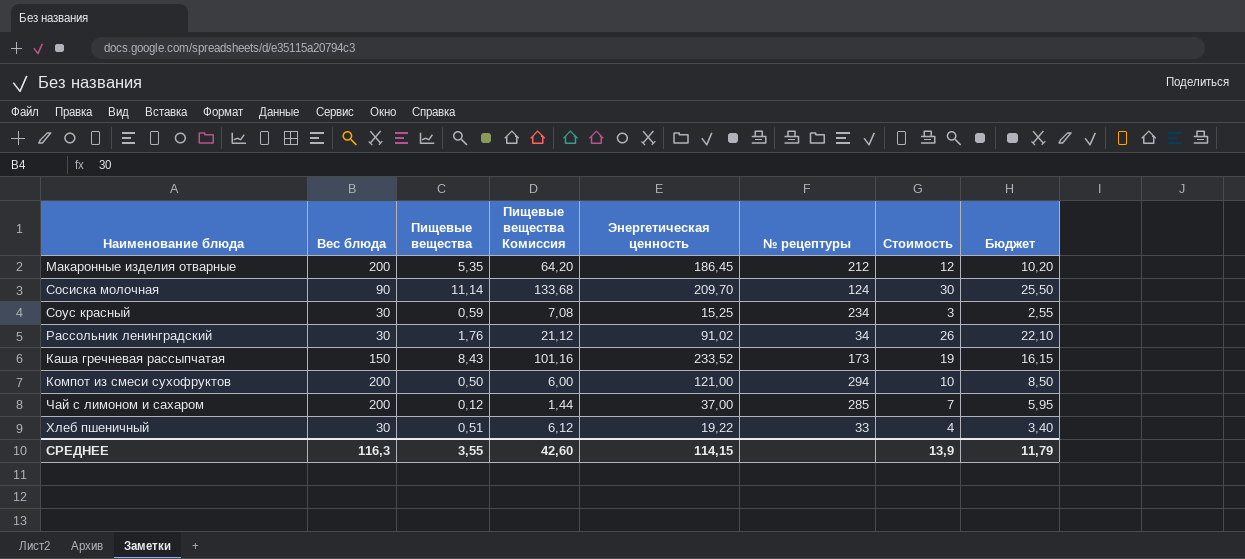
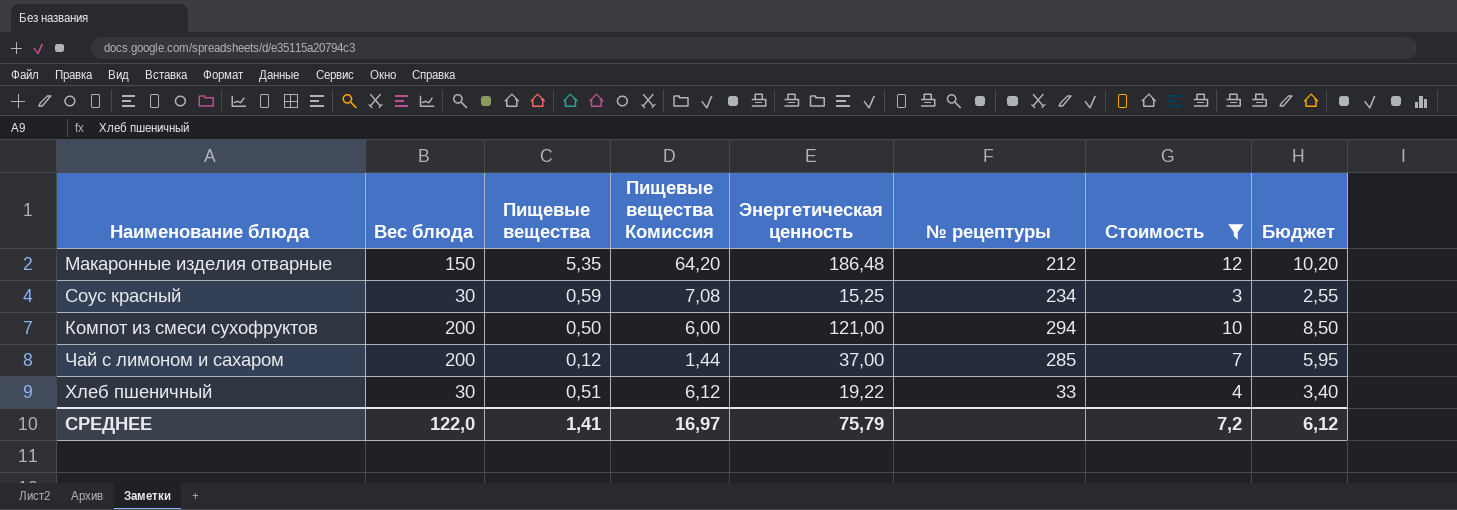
filter: none -> Стоимость <= 12
Макаронные изделия отварные | Вес блюда: 200 -> 150
Макаронные изделия отварные | Энергетическая ценность: 186,45 -> 186,48
СРЕДНЕЕ | Вес блюда: 116,3 -> 122,0
СРЕДНЕЕ | Пищевые вещества: 3,55 -> 1,41
СРЕДНЕЕ | Пищевые вещества Комиссия: 42,60 -> 16,97
СРЕДНЕЕ | Энергетическая ценность: 114,15 -> 75,79
СРЕДНЕЕ | Стоимость: 13,9 -> 7,2
СРЕДНЕЕ | Бюджет: 11,79 -> 6,12

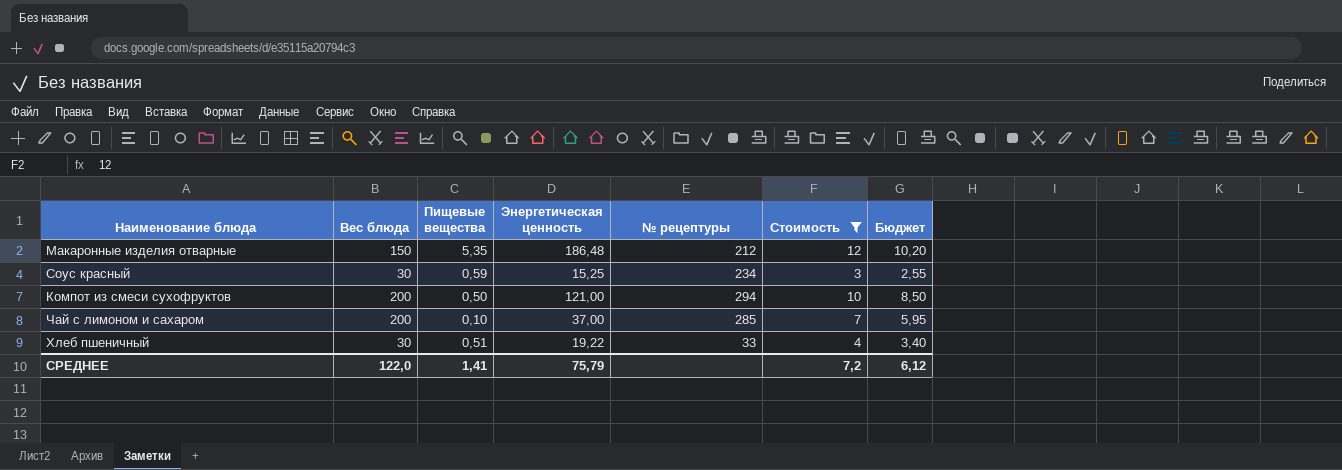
column Пищевые вещества Комиссия | formula: [Пищевые вещества] * 12 -> none
Чай с лимоном и сахаром | Пищевые вещества: 0,12 -> 0,10

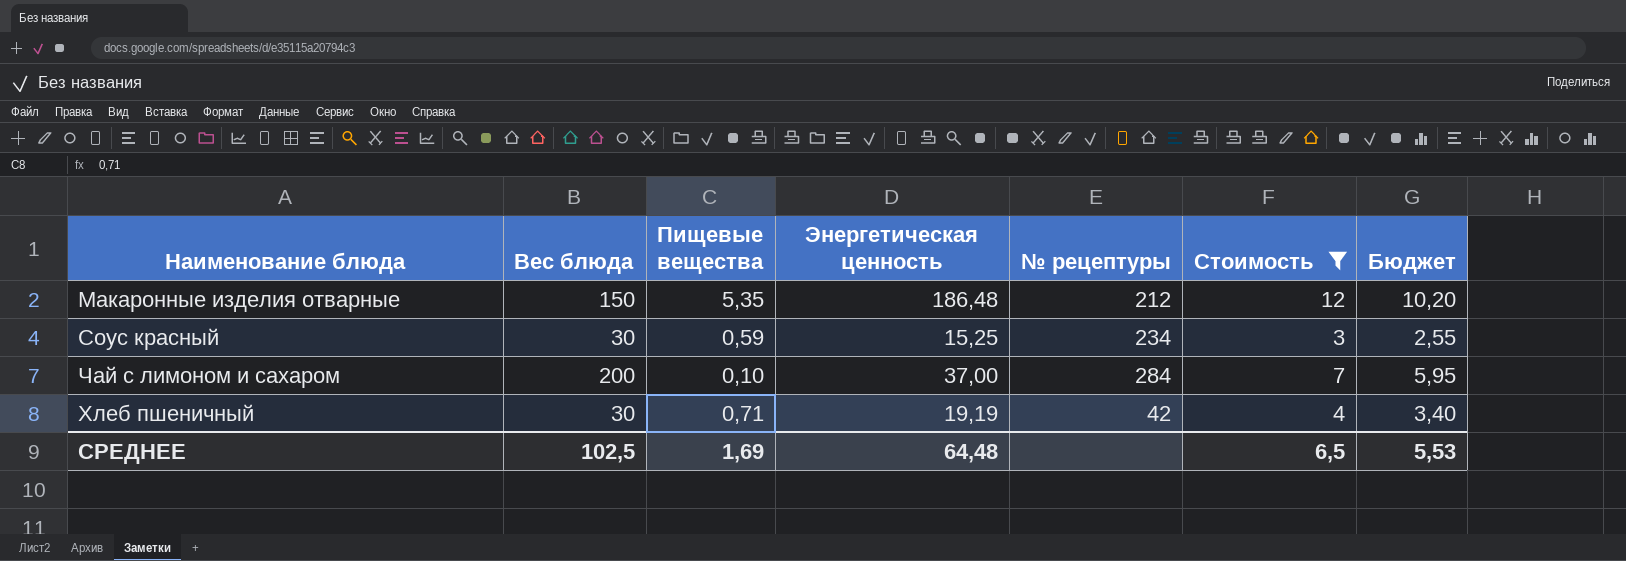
row Компот из смеси сухофруктов: 200 | 0,50 | 121,00 | 294 | 10 | 8,50 -> none
Чай с лимоном и сахаром | № рецептуры: 285 -> 284
Хлеб пшеничный | Пищевые вещества: 0,51 -> 0,71
Хлеб пшеничный | Энергетическая ценность: 19,22 -> 19,19
Хлеб пшеничный | № рецептуры: 33 -> 42
СРЕДНЕЕ | Вес блюда: 122,0 -> 102,5
СРЕДНЕЕ | Пищевые вещества: 1,41 -> 1,69
СРЕДНЕЕ | Энергетическая ценность: 75,79 -> 64,48
СРЕДНЕЕ | Стоимость: 7,2 -> 6,5
СРЕДНЕЕ | Бюджет: 6,12 -> 5,53

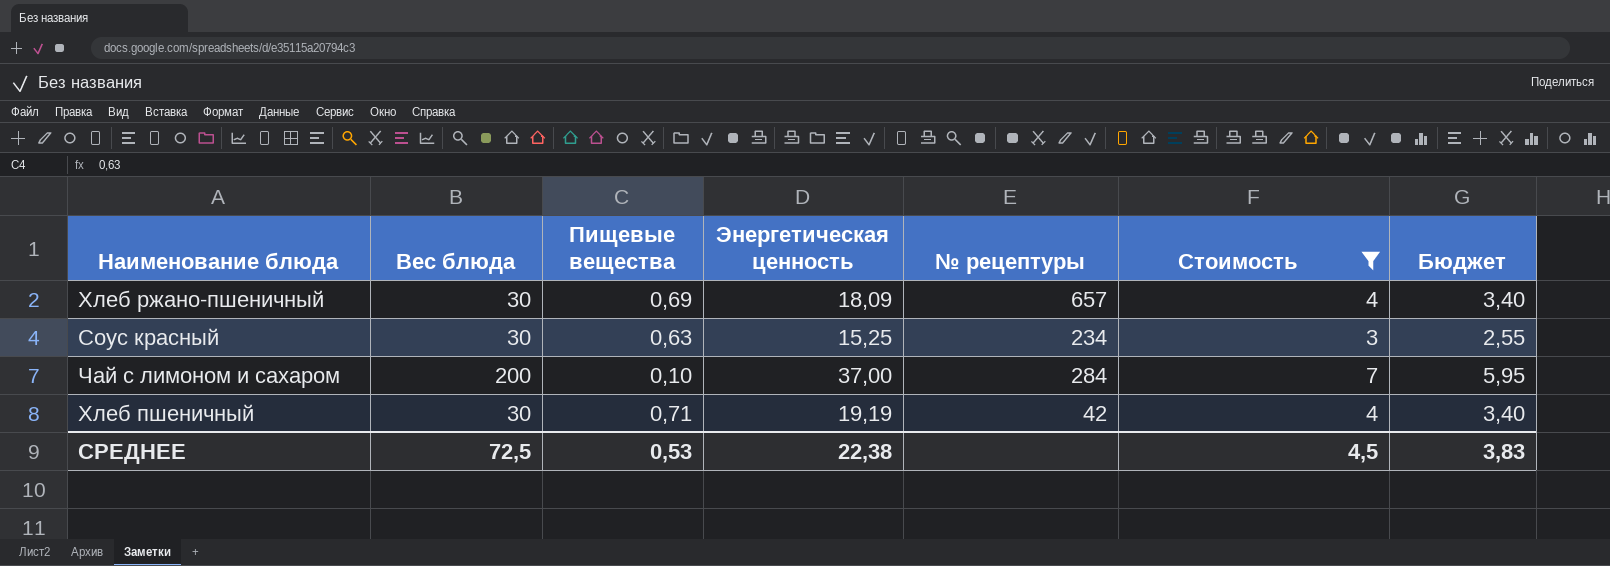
row Макаронные изделия отварные: 150 | 5,35 | 186,48 | 212 | 12 | 10,20 -> none
row Хлеб ржано-пшеничный: none -> 30 | 0,69 | 18,09 | 657 | 4 | 3,40
Соус красный | Пищевые вещества: 0,59 -> 0,63
СРЕДНЕЕ | Вес блюда: 102,5 -> 72,5
СРЕДНЕЕ | Пищевые вещества: 1,69 -> 0,53
СРЕДНЕЕ | Энергетическая ценность: 64,48 -> 22,38
СРЕДНЕЕ | Стоимость: 6,5 -> 4,5
СРЕДНЕЕ | Бюджет: 5,53 -> 3,83

